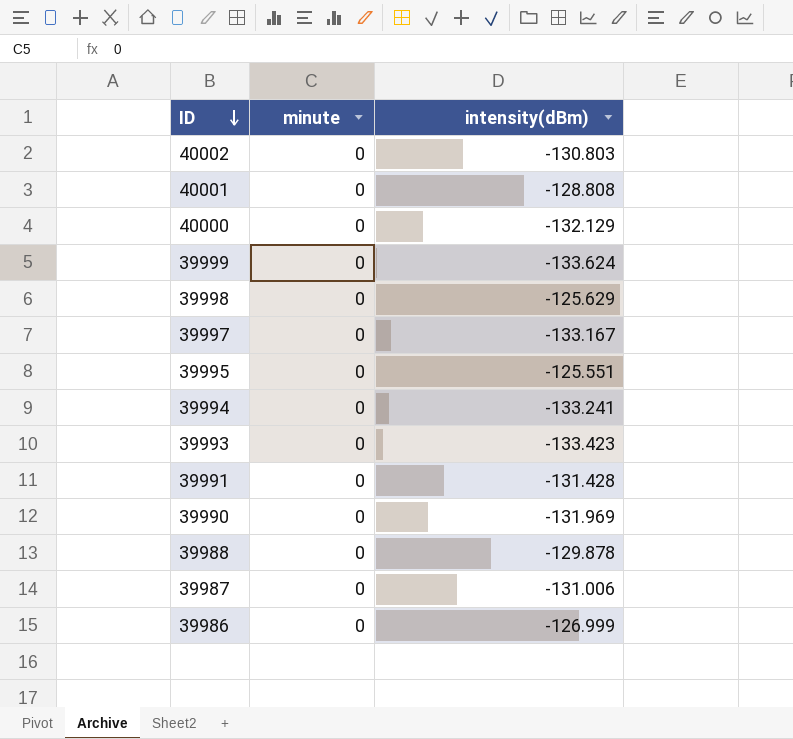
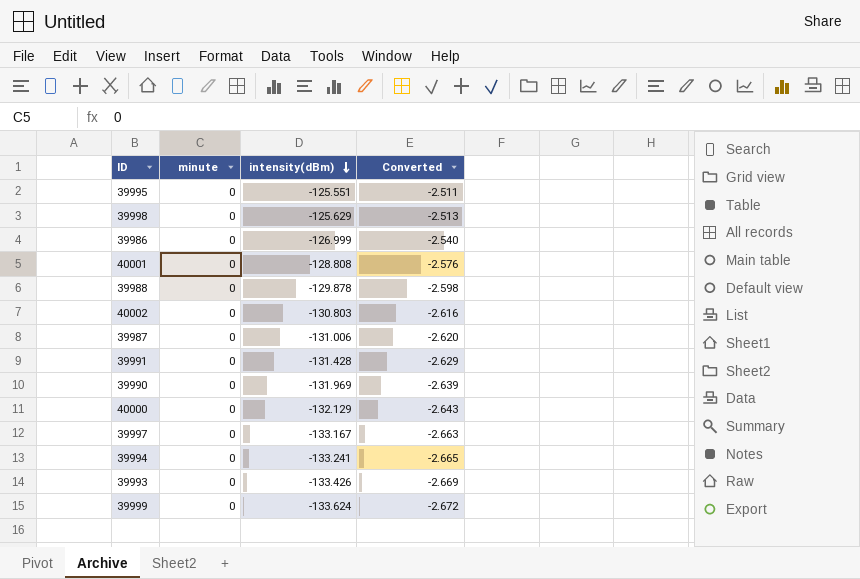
row order: ID descending -> intensity(dBm) descending
column Converted | formula: none -> [intensity(dBm)] * 0.02
39993 | intensity(dBm): -133.423 -> -133.426

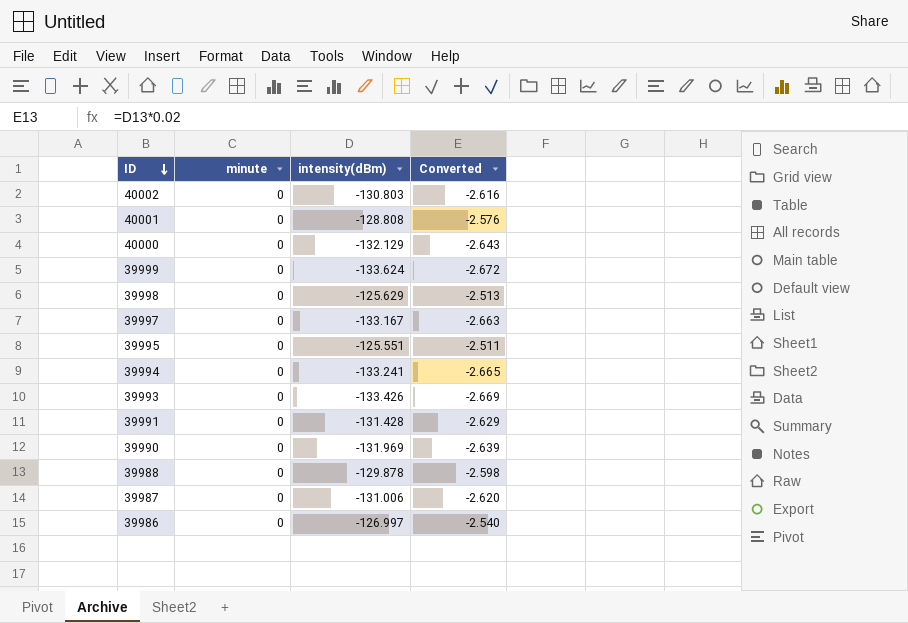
row order: intensity(dBm) descending -> ID descending
39986 | intensity(dBm): -126.999 -> -126.997

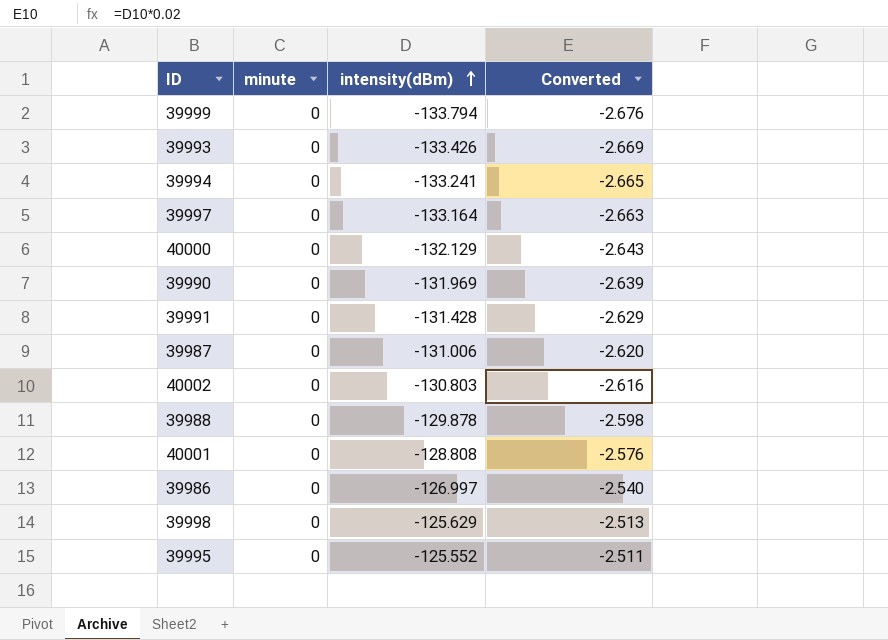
row order: ID descending -> intensity(dBm) ascending
39999 | intensity(dBm): -133.624 -> -133.794
39999 | Converted: -2.672 -> -2.676
39997 | intensity(dBm): -133.167 -> -133.164
39995 | intensity(dBm): -125.551 -> -125.552

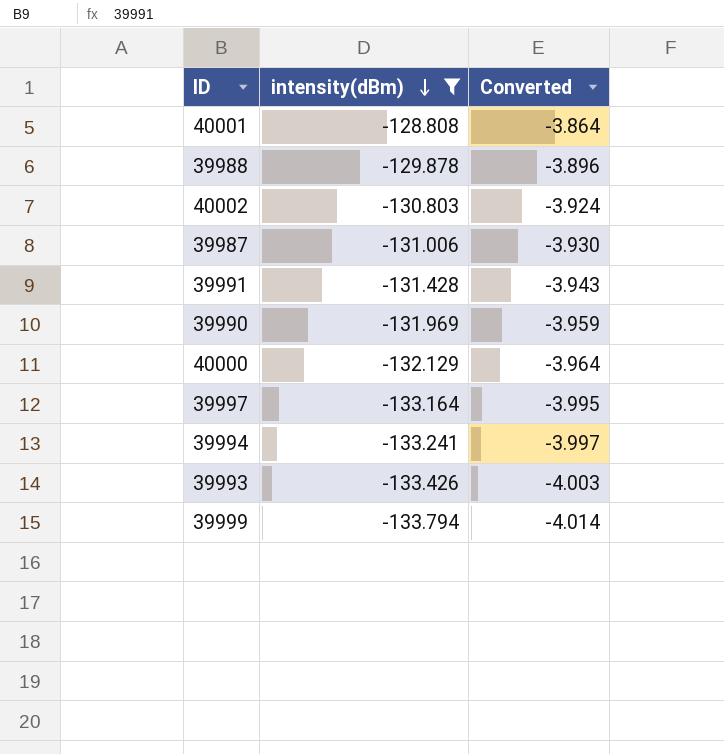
filter: none -> intensity(dBm) <= -128.808
row order: intensity(dBm) ascending -> intensity(dBm) descending
column minute | position: 2 -> none
column Converted | formula: [intensity(dBm)] * 0.02 -> [intensity(dBm)] * 0.03

